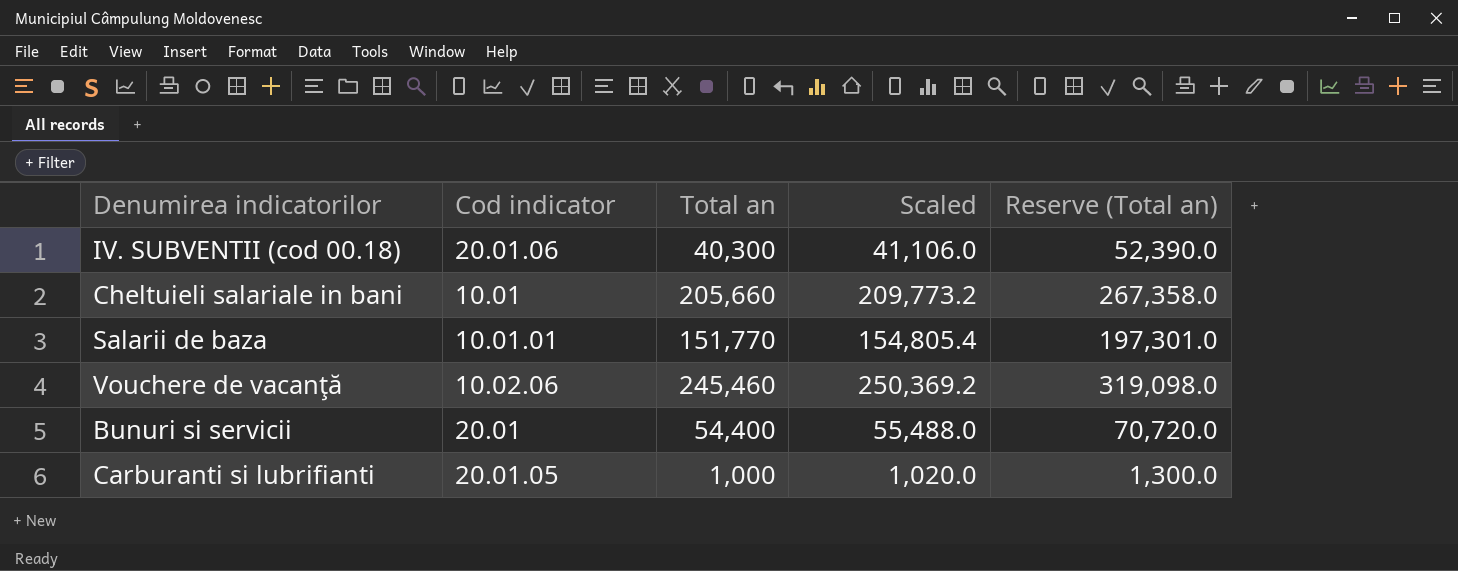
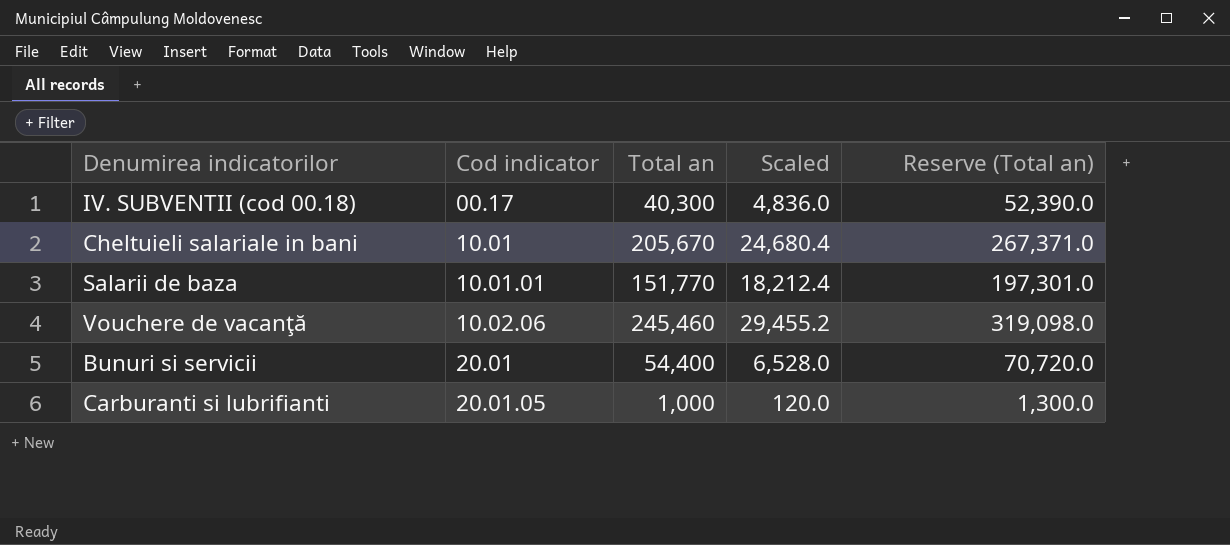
column Scaled | formula: [Total an] * 1.02 -> [Total an] * 0.12
IV. SUBVENTII (cod 00.18) | Cod indicator: 20.01.06 -> 00.17
Cheltuieli salariale in bani | Total an: 205,660 -> 205,670
Cheltuieli salariale in bani | Reserve (Total an): 267,358.0 -> 267,371.0

